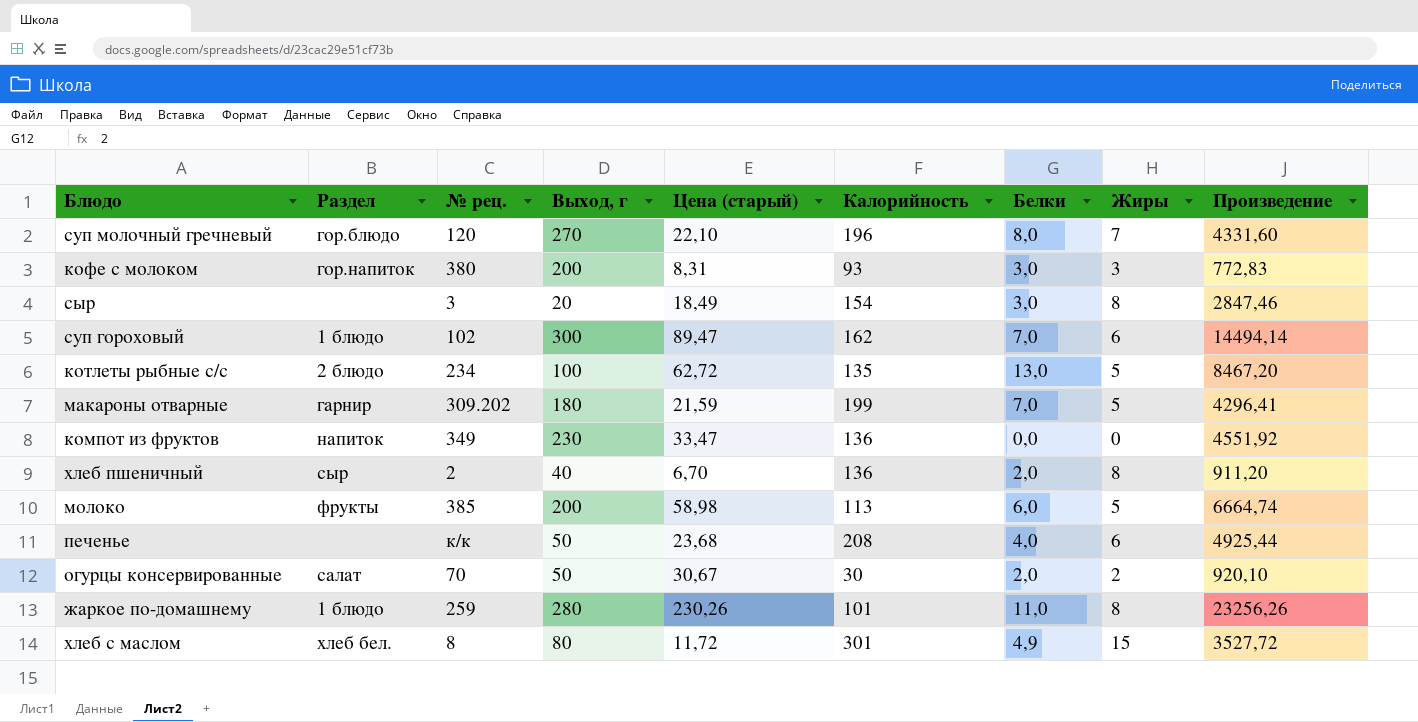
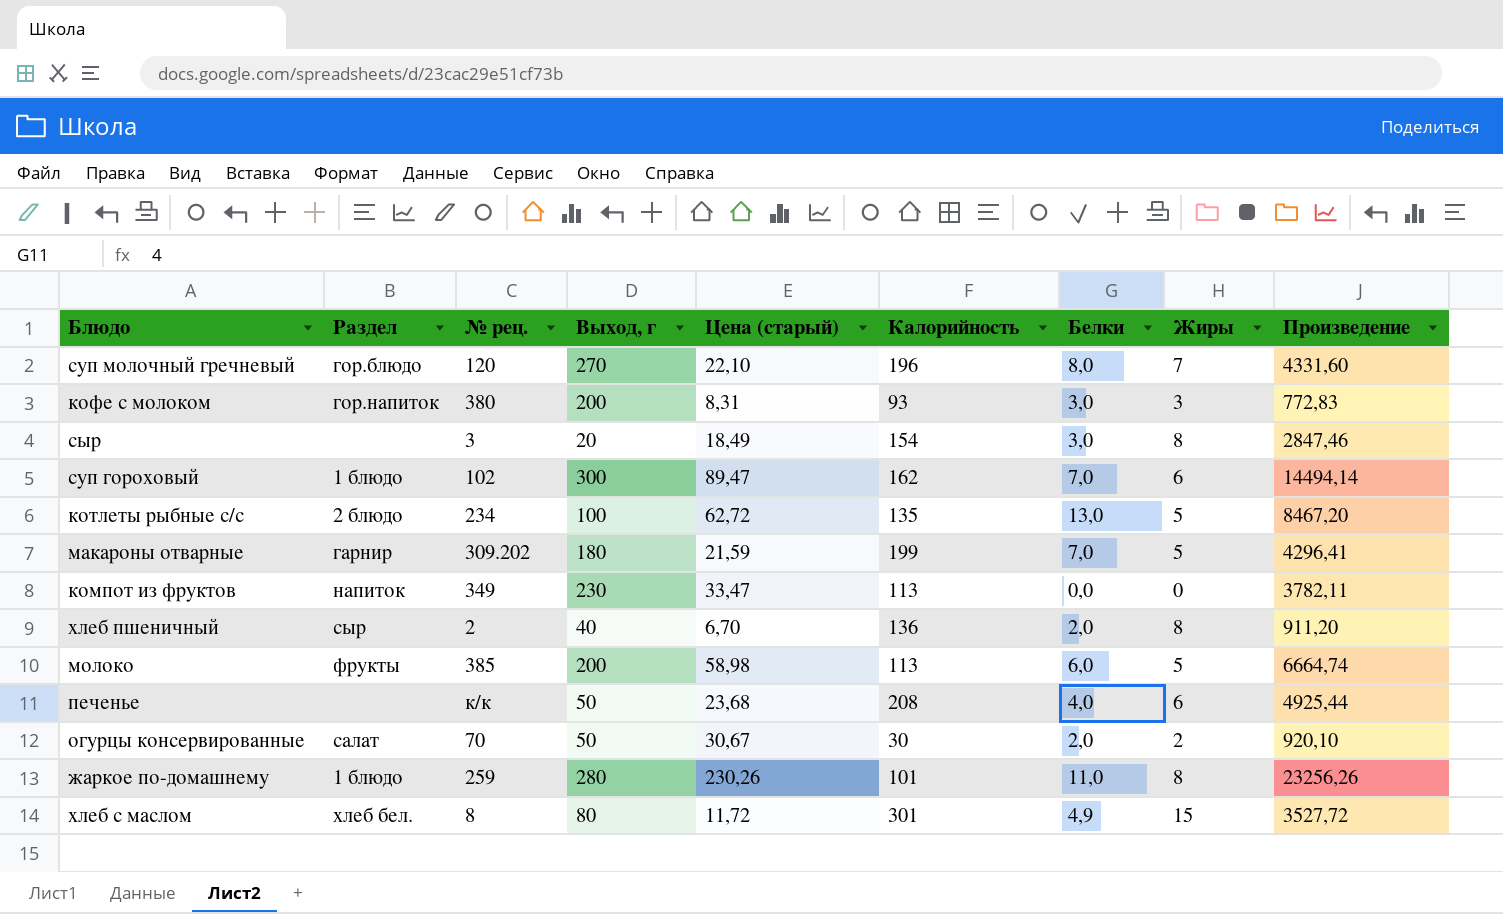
компот из фруктов | Калорийность: 136 -> 113
компот из фруктов | Произведение: 4551,92 -> 3782,11

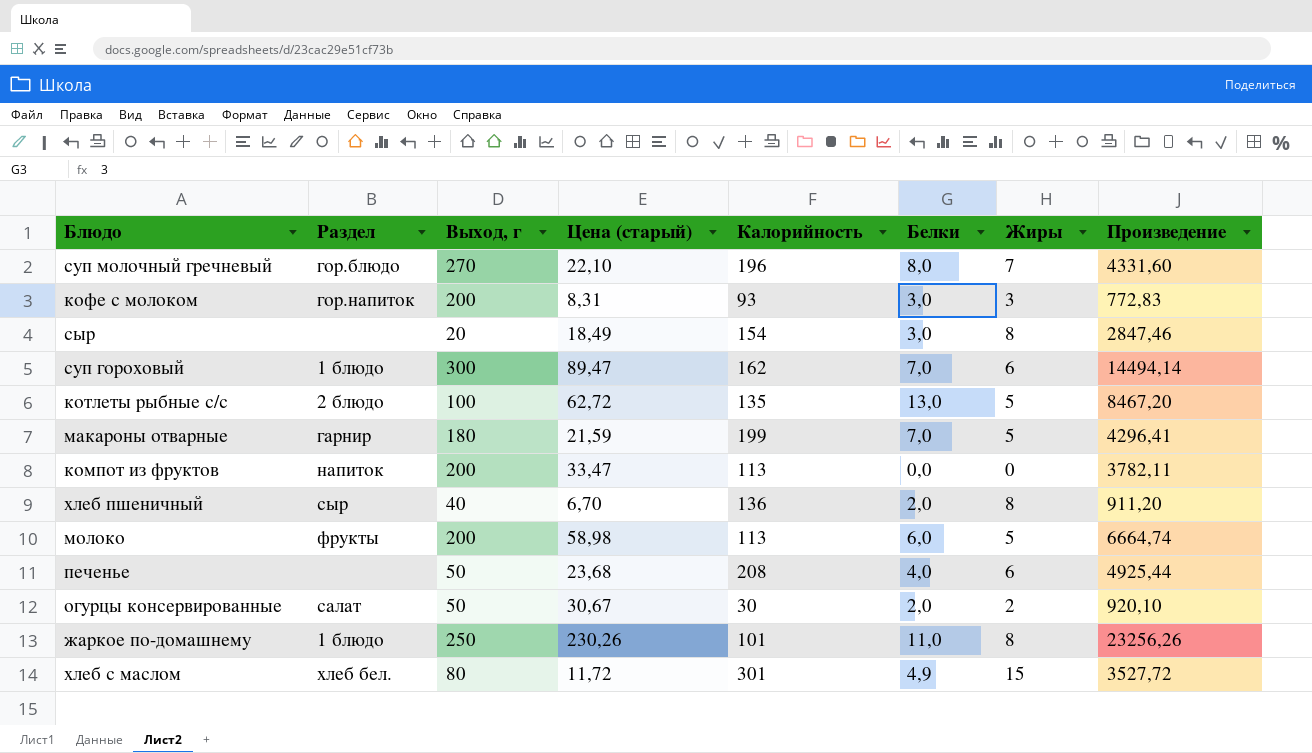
column № рец. | position: 3 -> none
компот из фруктов | Выход, г: 230 -> 200
жаркое по-домашнему | Выход, г: 280 -> 250

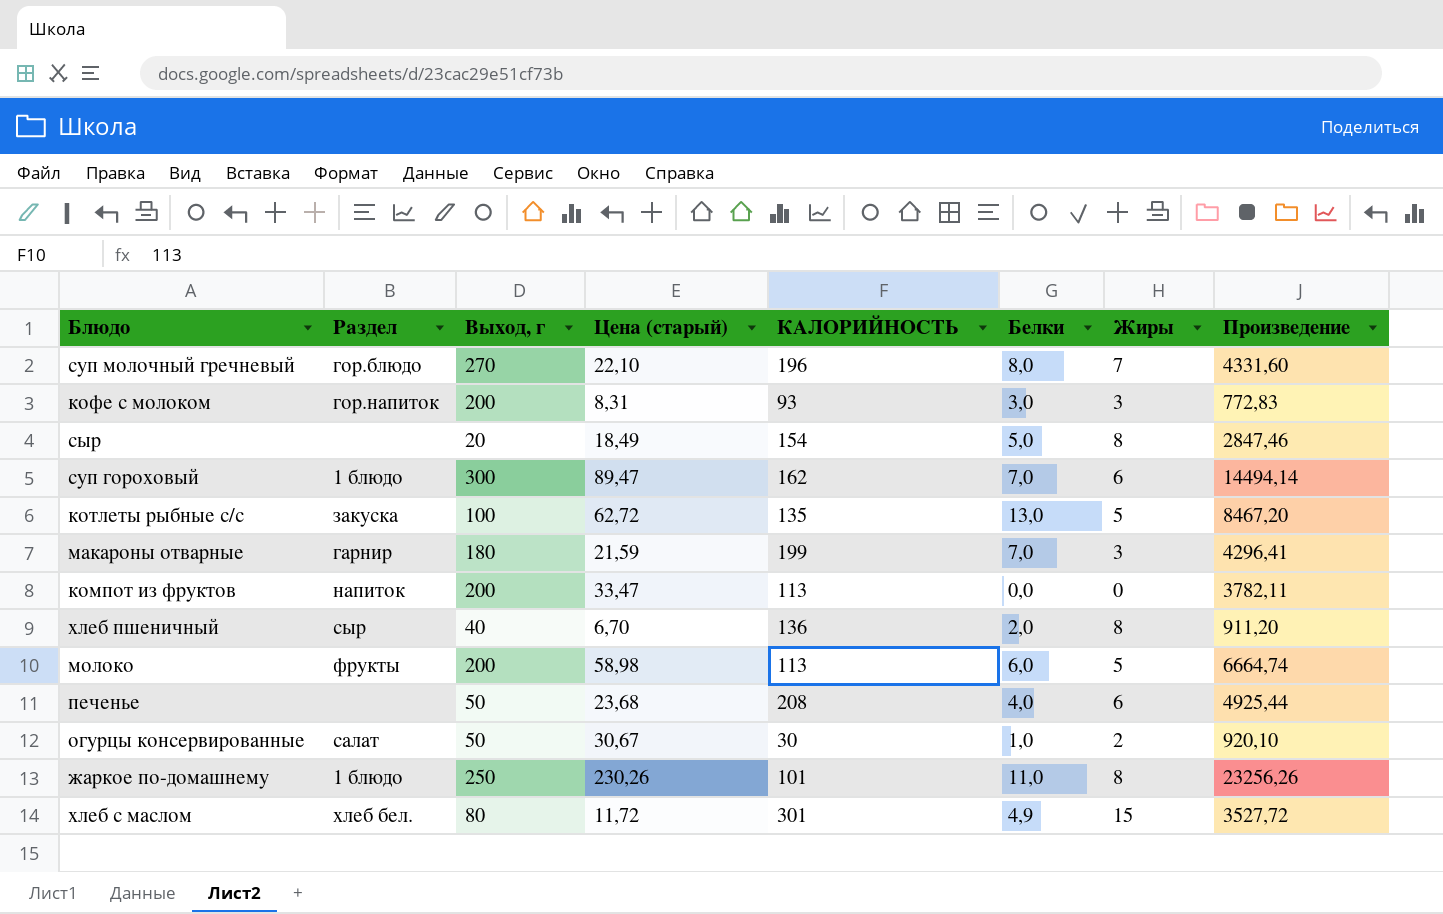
column name: Калорийность -> КАЛОРИЙНОСТЬ
сыр | Белки: 3,0 -> 5,0
котлеты рыбные с/с | Раздел: 2 блюдо -> закуска
макароны отварные | Жиры: 5 -> 3
огурцы консервированные | Белки: 2,0 -> 1,0

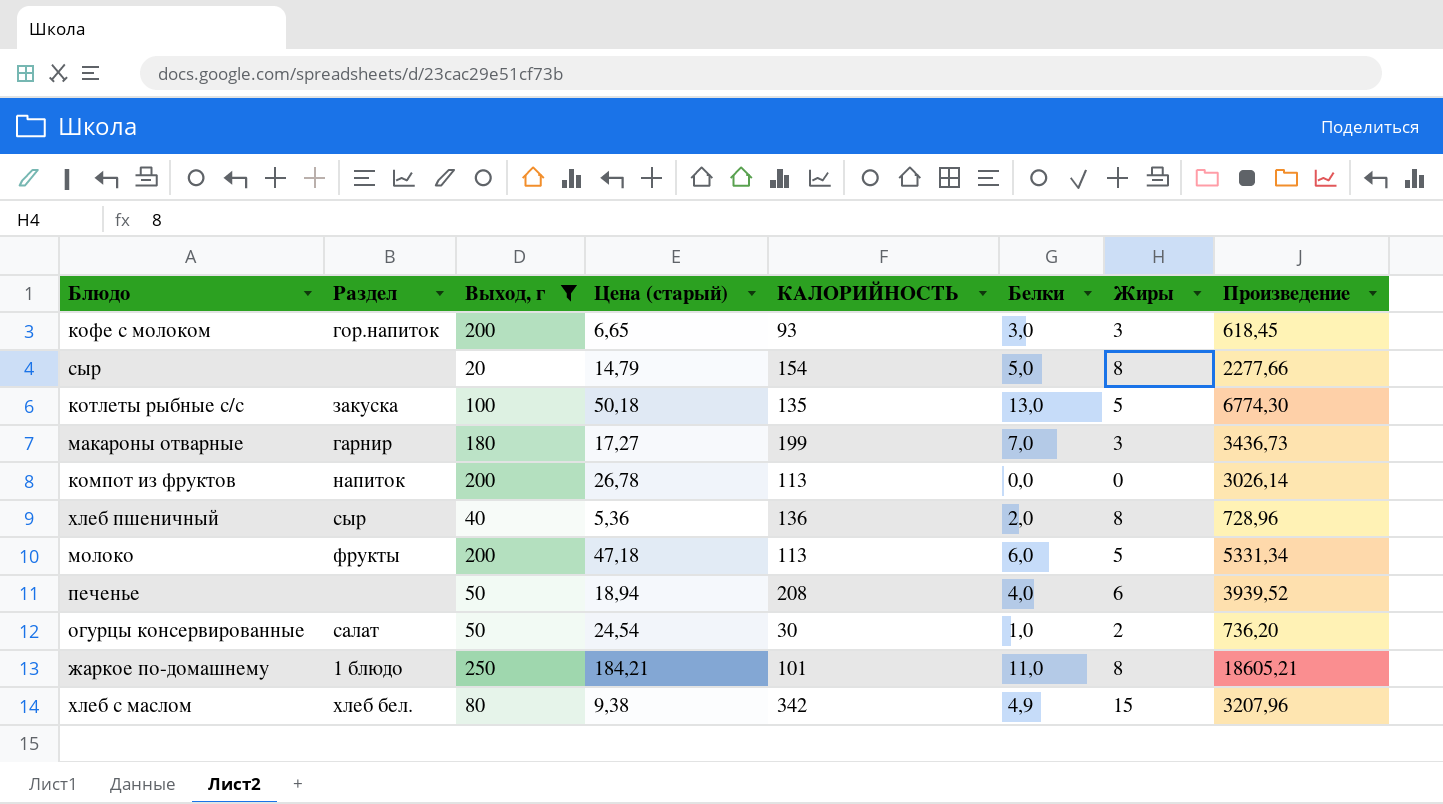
filter: none -> Выход, г <= 250
кофе с молоком | Цена (старый): 8,31 -> 6,65
кофе с молоком | Произведение: 772,83 -> 618,45
сыр | Цена (старый): 18,49 -> 14,79
сыр | Произведение: 2847,46 -> 2277,66
котлеты рыбные с/с | Цена (старый): 62,72 -> 50,18
котлеты рыбные с/с | Произведение: 8467,20 -> 6774,30
макароны отварные | Цена (старый): 21,59 -> 17,27
макароны отварные | Произведение: 4296,41 -> 3436,73
компот из фруктов | Цена (старый): 33,47 -> 26,78
компот из фруктов | Произведение: 3782,11 -> 3026,14
хлеб пшеничный | Цена (старый): 6,70 -> 5,36
хлеб пшеничный | Произведение: 911,20 -> 728,96
молоко | Цена (старый): 58,98 -> 47,18
молоко | Произведение: 6664,74 -> 5331,34
печенье | Цена (старый): 23,68 -> 18,94
печенье | Произведение: 4925,44 -> 3939,52
огурцы консервированные | Цена (старый): 30,67 -> 24,54
огурцы консервированные | Произведение: 920,10 -> 736,20
жаркое по-домашнему | Цена (старый): 230,26 -> 184,21
жаркое по-домашнему | Произведение: 23256,26 -> 18605,21
хлеб с маслом | Цена (старый): 11,72 -> 9,38
хлеб с маслом | КАЛОРИЙНОСТЬ: 301 -> 342
хлеб с маслом | Произведение: 3527,72 -> 3207,96

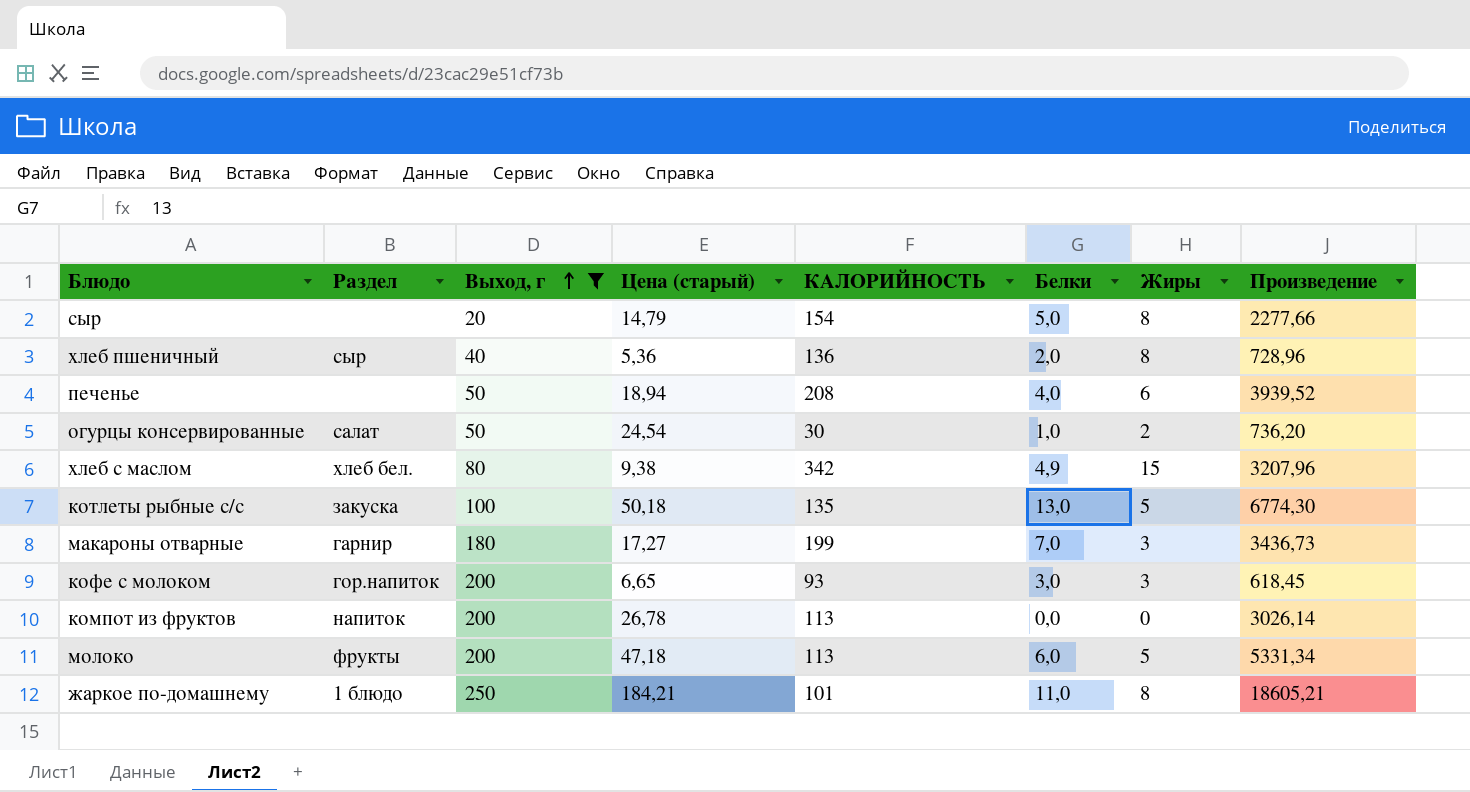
row order: none -> Выход, г ascending

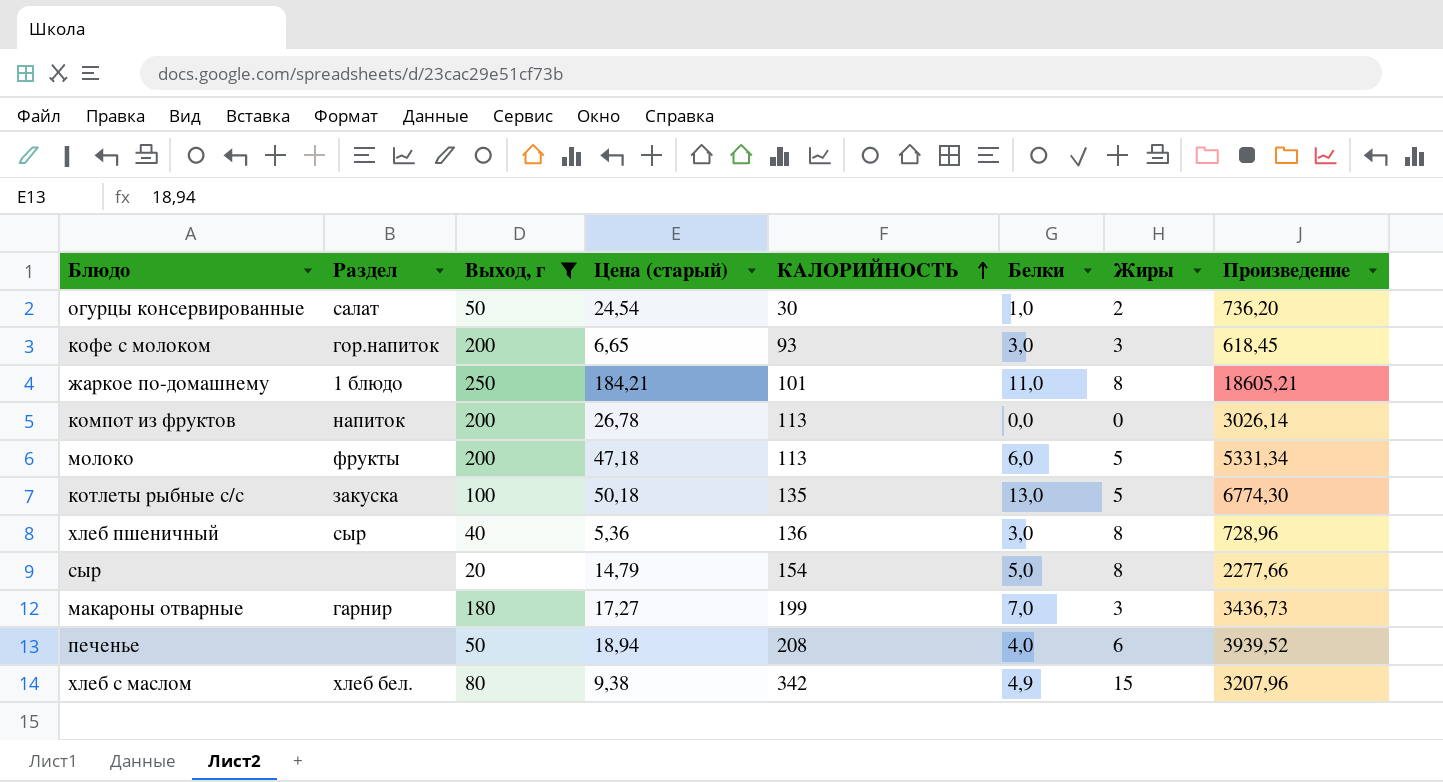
row order: Выход, г ascending -> КАЛОРИЙНОСТЬ ascending
хлеб пшеничный | Белки: 2,0 -> 3,0

